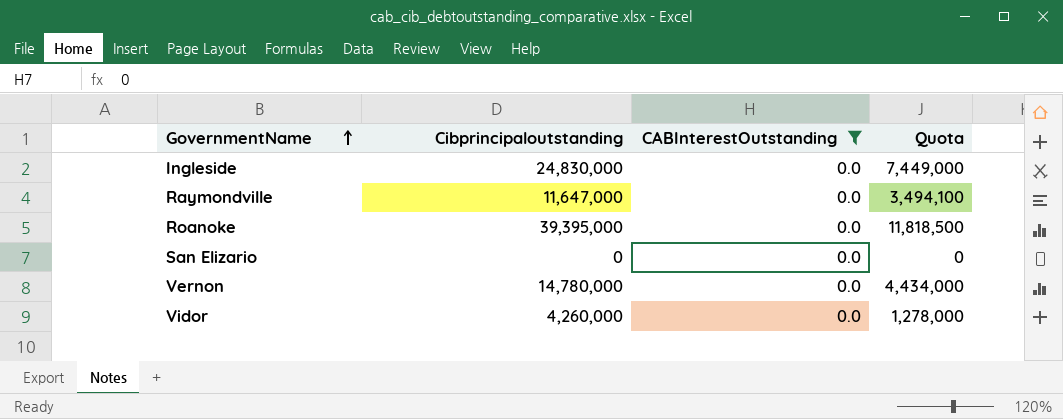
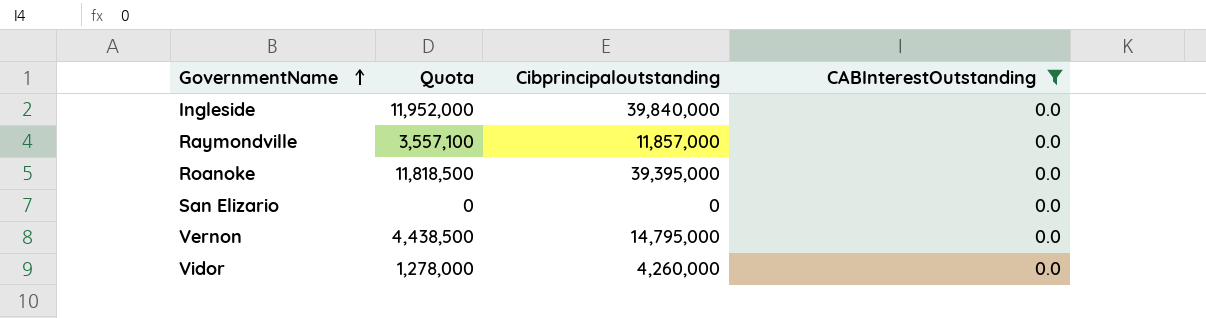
column Quota | position: 4 -> 2
Ingleside | Quota: 7,449,000 -> 11,952,000
Ingleside | Cibprincipaloutstanding: 24,830,000 -> 39,840,000
Raymondville | Quota: 3,494,100 -> 3,557,100
Raymondville | Cibprincipaloutstanding: 11,647,000 -> 11,857,000
Vernon | Quota: 4,434,000 -> 4,438,500
Vernon | Cibprincipaloutstanding: 14,780,000 -> 14,795,000

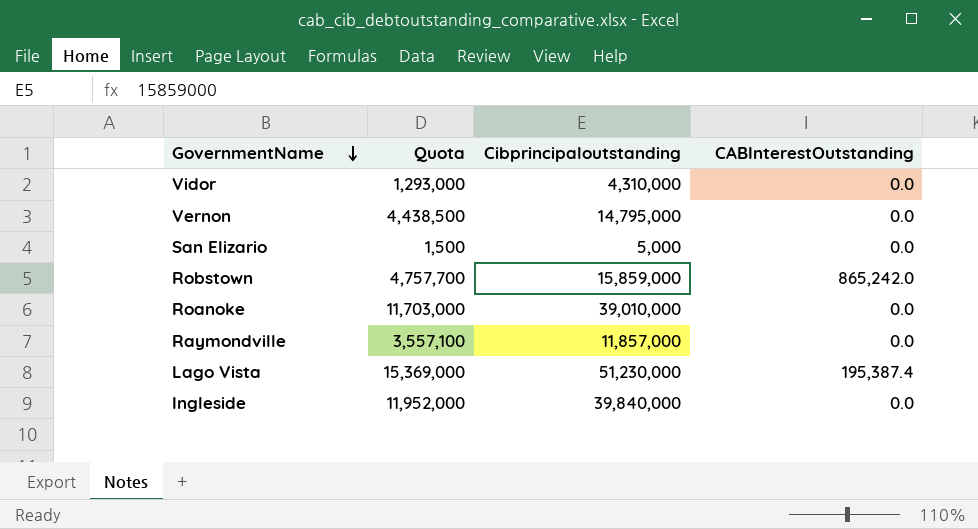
filter: CABInterestOutstanding = 0.0 -> none
row order: GovernmentName ascending -> GovernmentName descending
Vidor | Quota: 1,278,000 -> 1,293,000
Vidor | Cibprincipaloutstanding: 4,260,000 -> 4,310,000
San Elizario | Quota: 0 -> 1,500
San Elizario | Cibprincipaloutstanding: 0 -> 5,000
Roanoke | Quota: 11,818,500 -> 11,703,000
Roanoke | Cibprincipaloutstanding: 39,395,000 -> 39,010,000

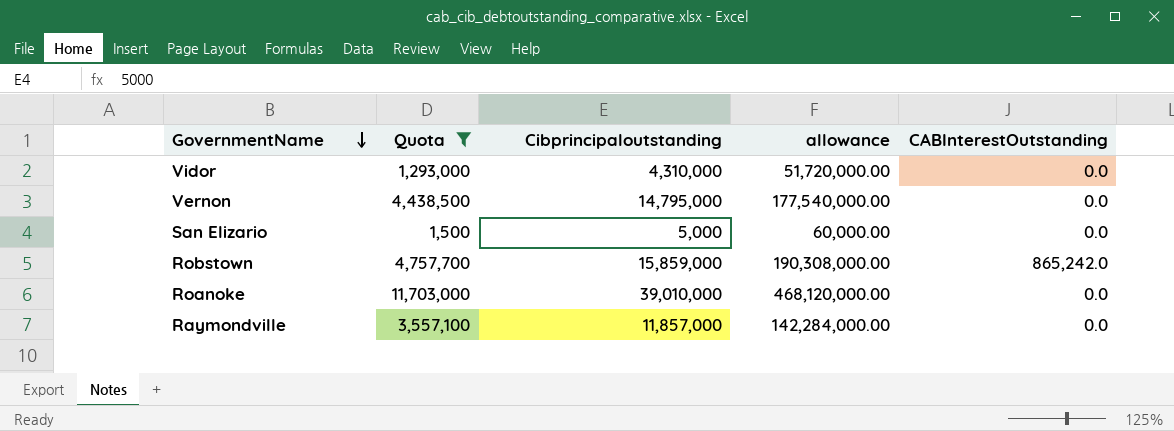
filter: none -> Quota <= 11,703,000
column allowance | formula: none -> [Cibprincipaloutstanding] * 12

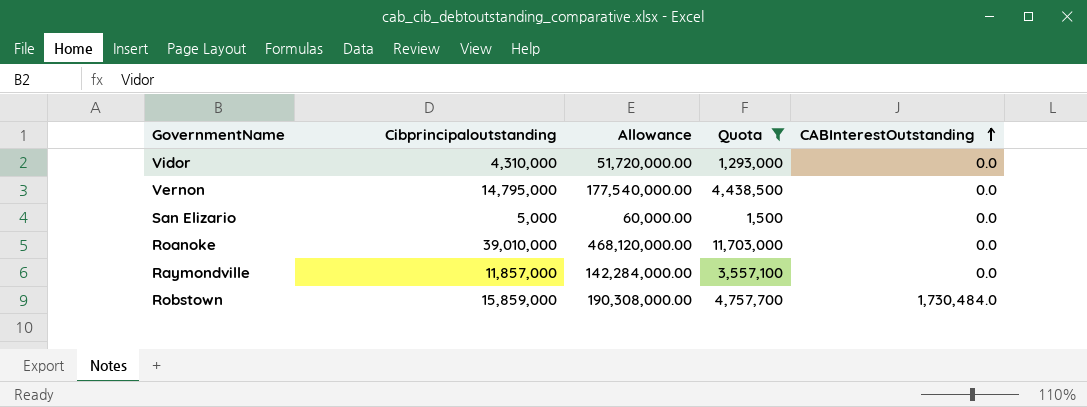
row order: GovernmentName descending -> CABInterestOutstanding ascending
column name: allowance -> Allowance
column Quota | position: 2 -> 4
Robstown | CABInterestOutstanding: 865,242.0 -> 1,730,484.0

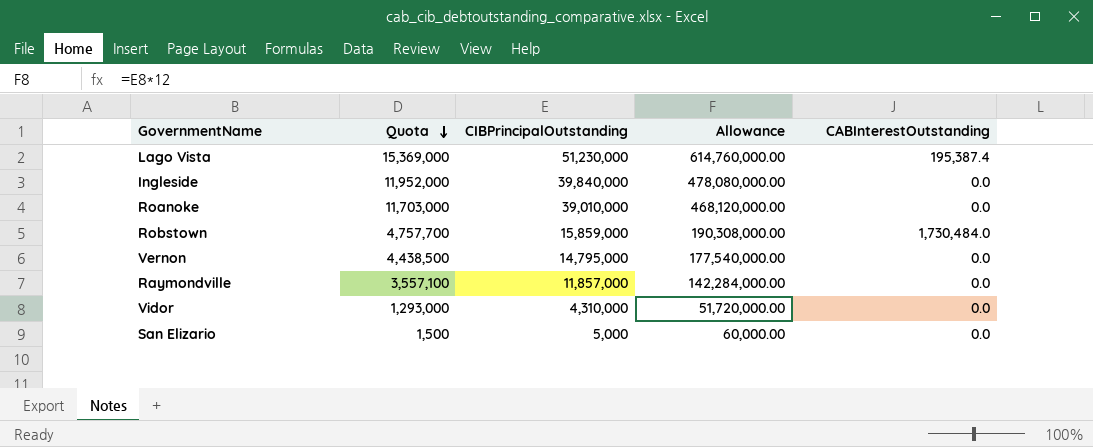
filter: Quota <= 11,703,000 -> none
row order: CABInterestOutstanding ascending -> Quota descending
column Quota | position: 4 -> 2
column name: Cibprincipaloutstanding -> CIBPrincipalOutstanding

